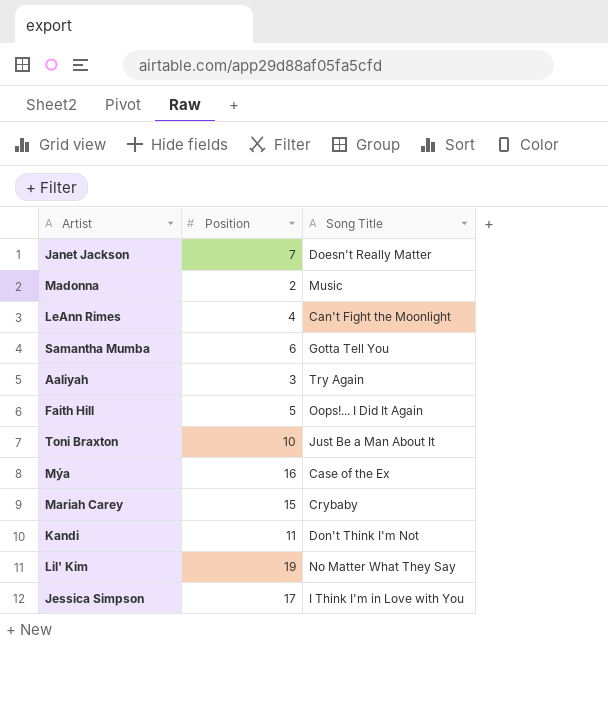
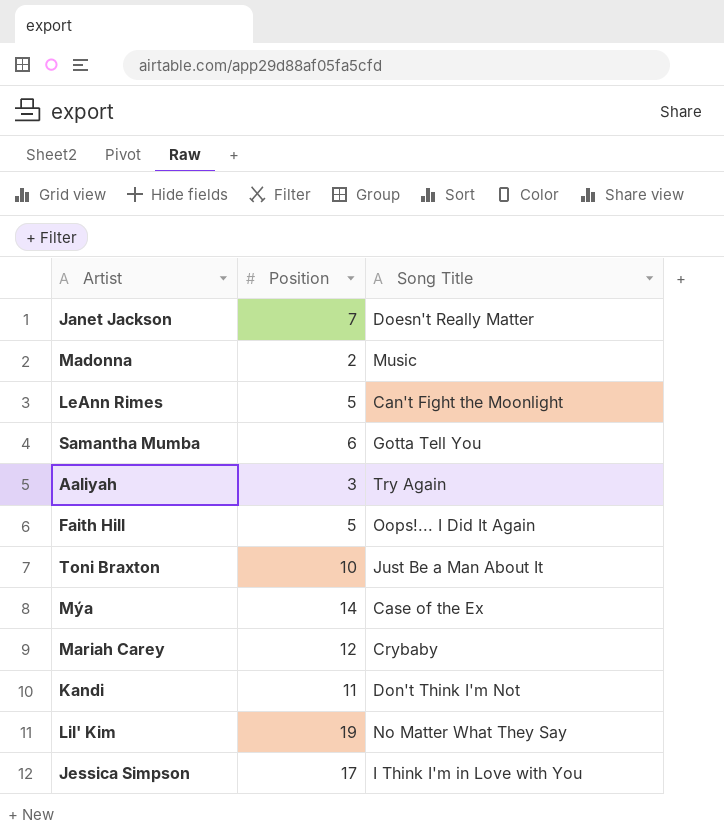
LeAnn Rimes | Position: 4 -> 5
Mýa | Position: 16 -> 14
Mariah Carey | Position: 15 -> 12

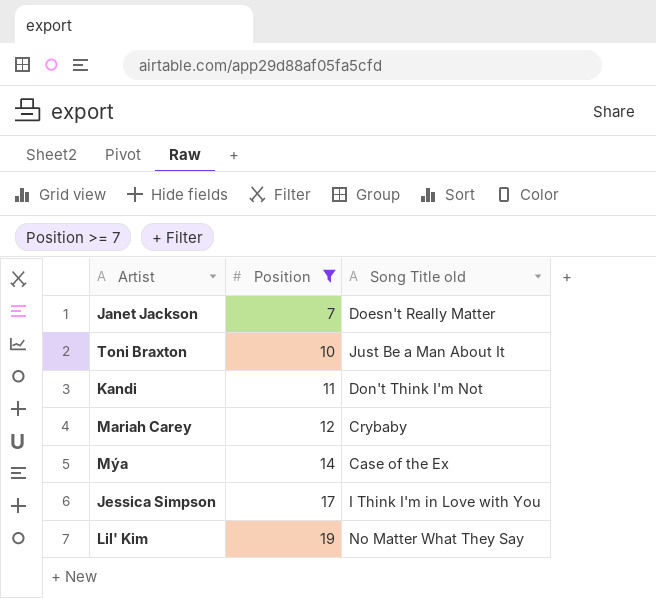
filter: none -> Position >= 7
row order: none -> Position ascending
column name: Song Title -> Song Title old

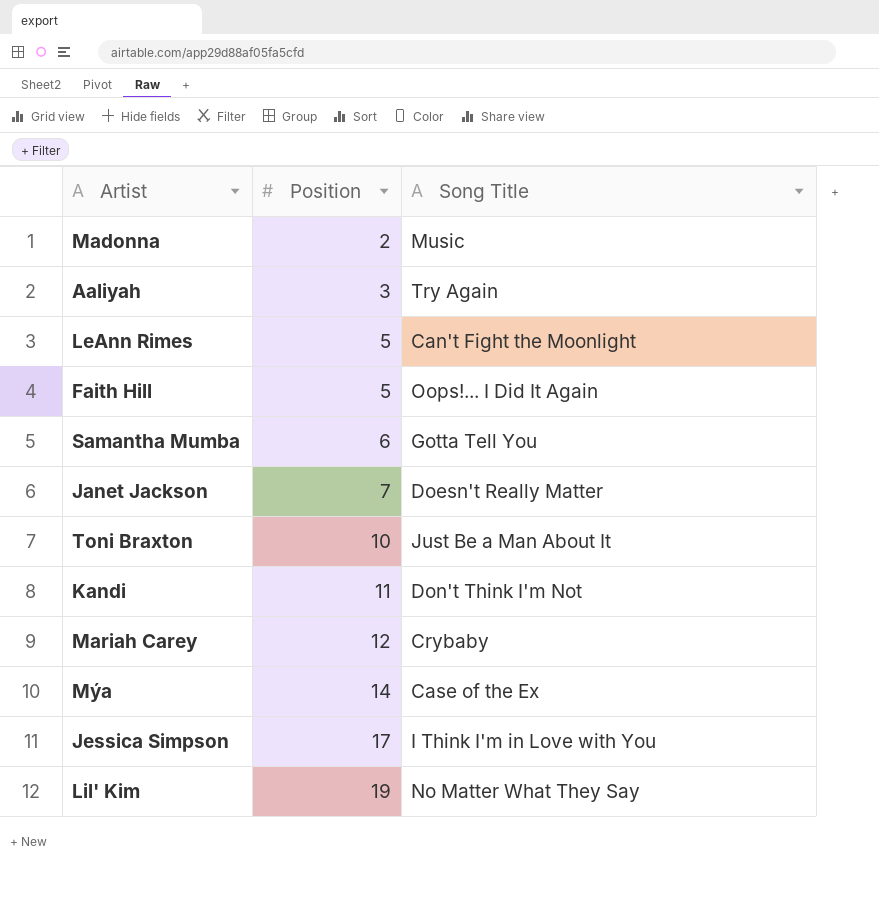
filter: Position >= 7 -> none
column name: Song Title old -> Song Title

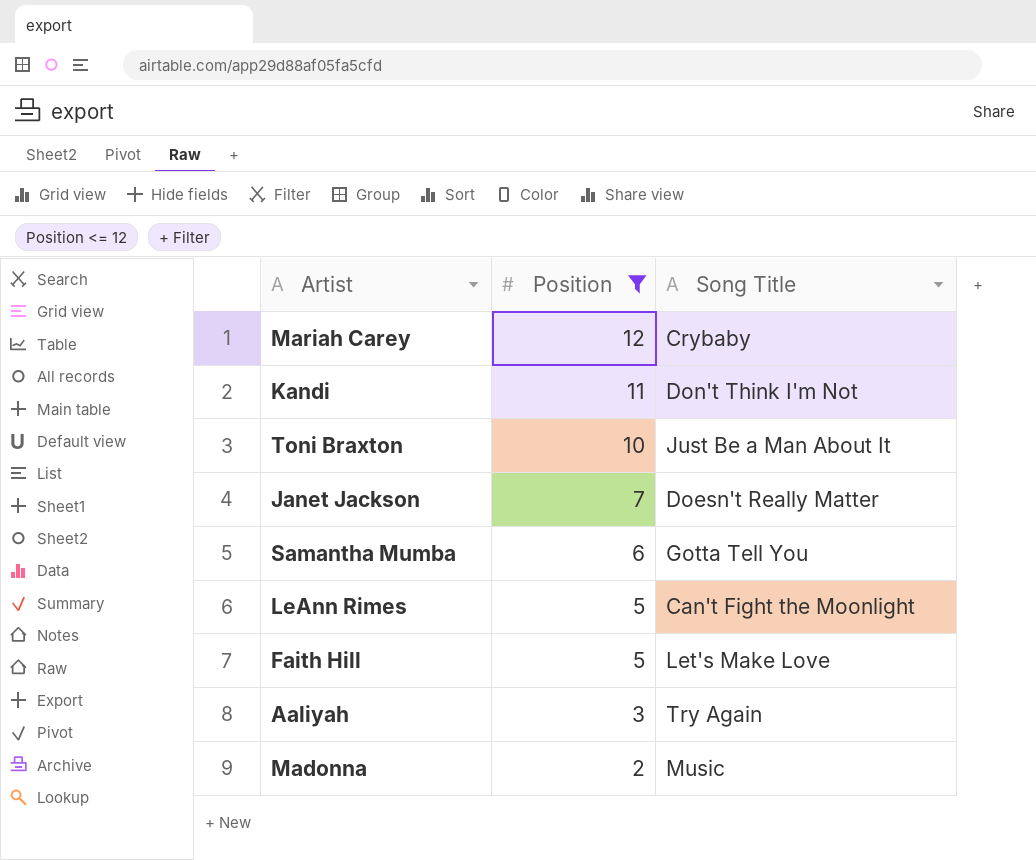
filter: none -> Position <= 12
row order: Position ascending -> Position descending
Faith Hill | Song Title: Oops!... I Did It Again -> Let's Make Love

